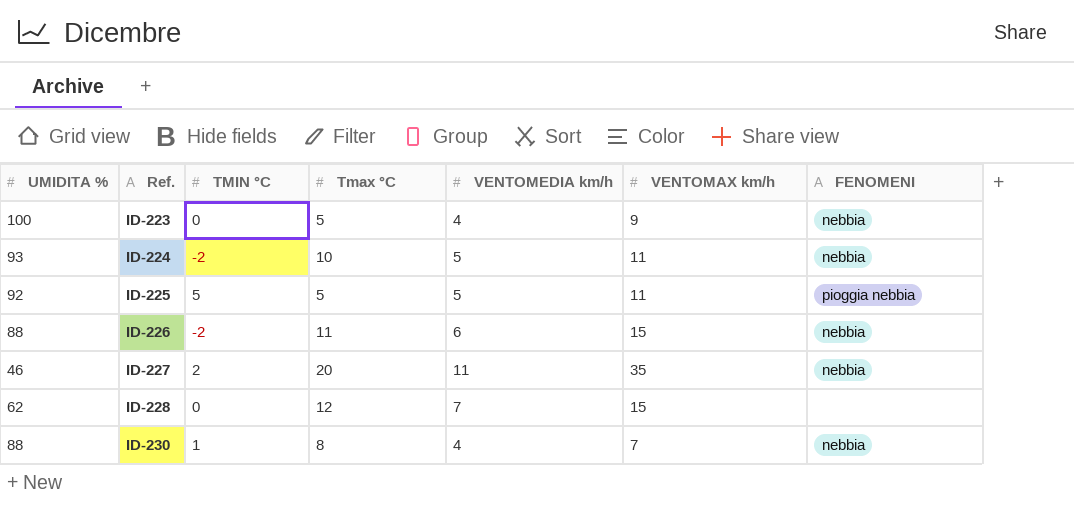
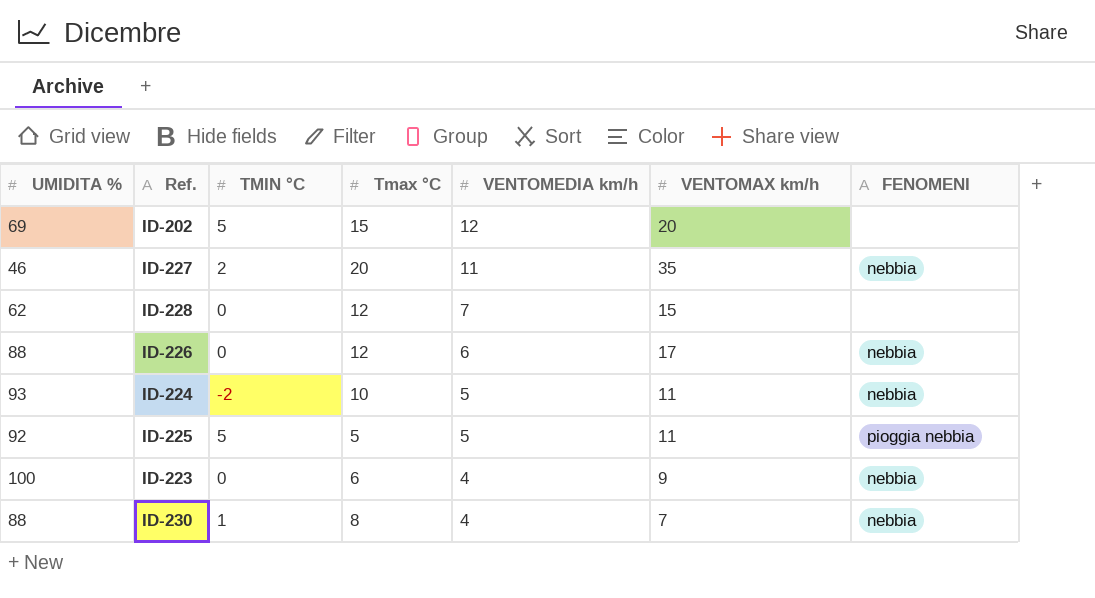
row order: Ref. ascending -> VENTOMEDIA km/h descending
row ID-202: none -> 69 | 5 | 15 | 12 | 20 | none
ID-226 | TMIN °C: -2 -> 0
ID-226 | Tmax °C: 11 -> 12
ID-226 | VENTOMAX km/h: 15 -> 17
ID-223 | Tmax °C: 5 -> 6

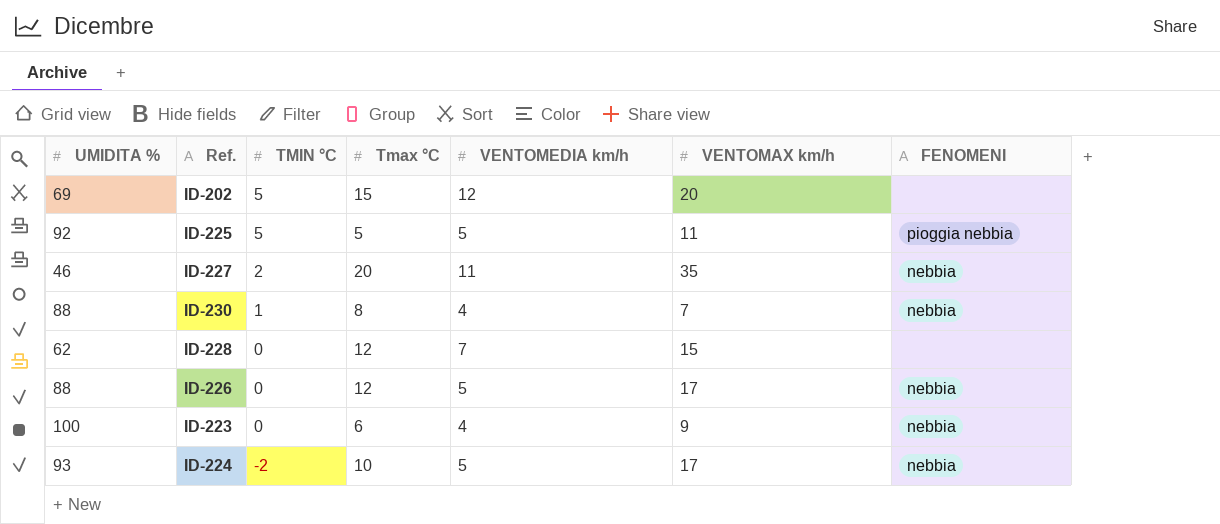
row order: VENTOMEDIA km/h descending -> TMIN °C descending
ID-226 | VENTOMEDIA km/h: 6 -> 5
ID-224 | VENTOMAX km/h: 11 -> 17

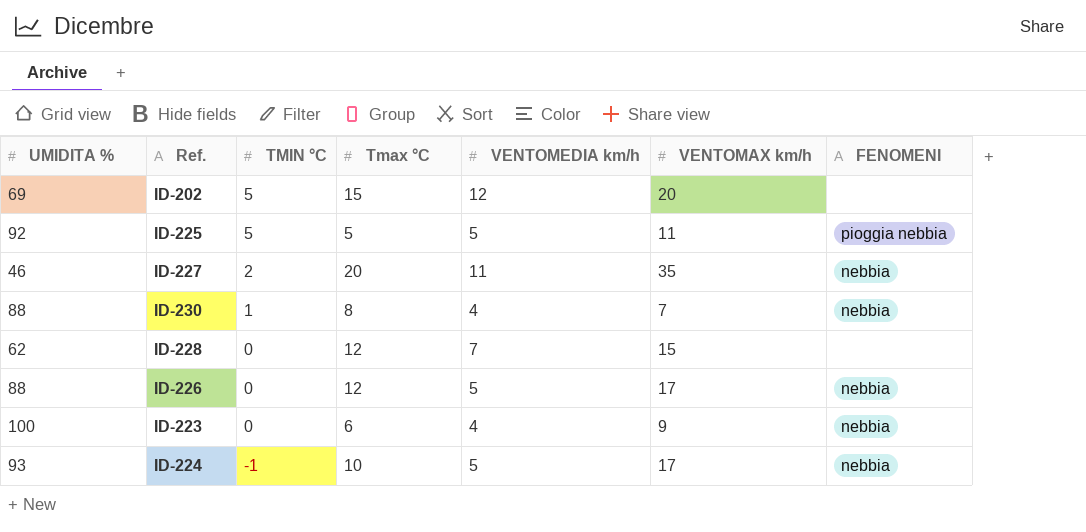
ID-224 | TMIN °C: -2 -> -1

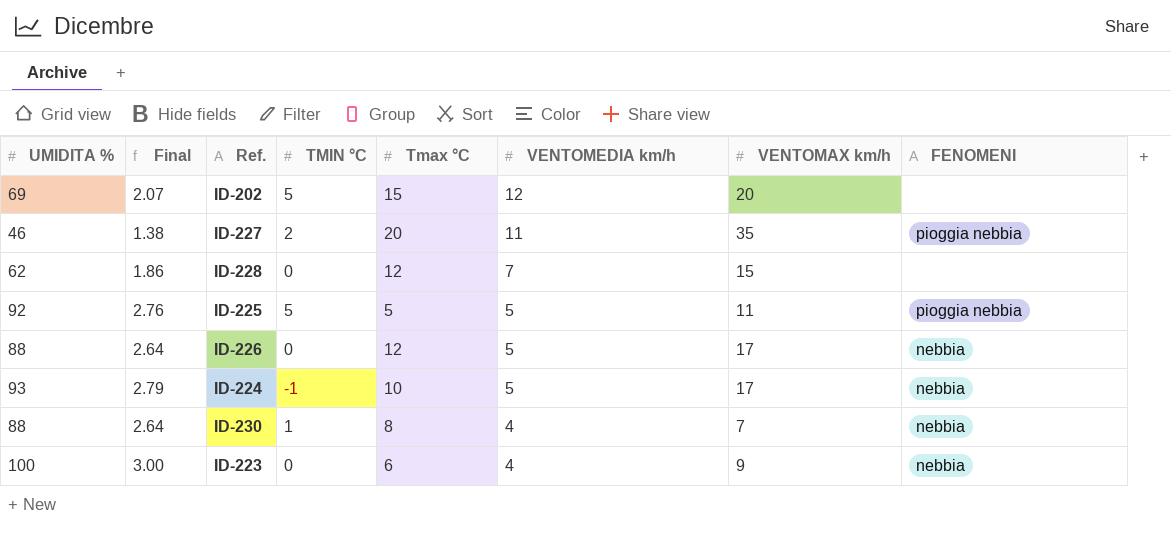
row order: TMIN °C descending -> VENTOMEDIA km/h descending
column Final | formula: none -> [UMIDITA %] * 0.03
ID-227 | FENOMENI: nebbia -> pioggia nebbia

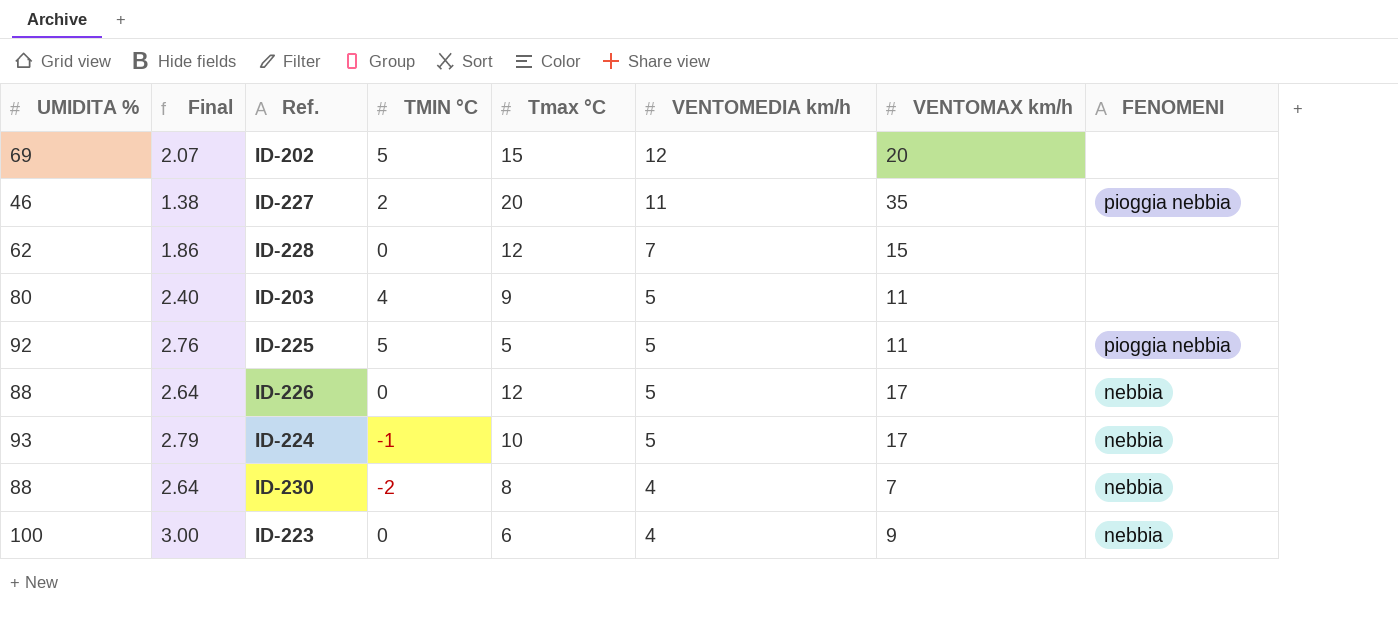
row ID-203: none -> 80 | 2.40 | 4 | 9 | 5 | 11 | none
ID-230 | TMIN °C: 1 -> -2

